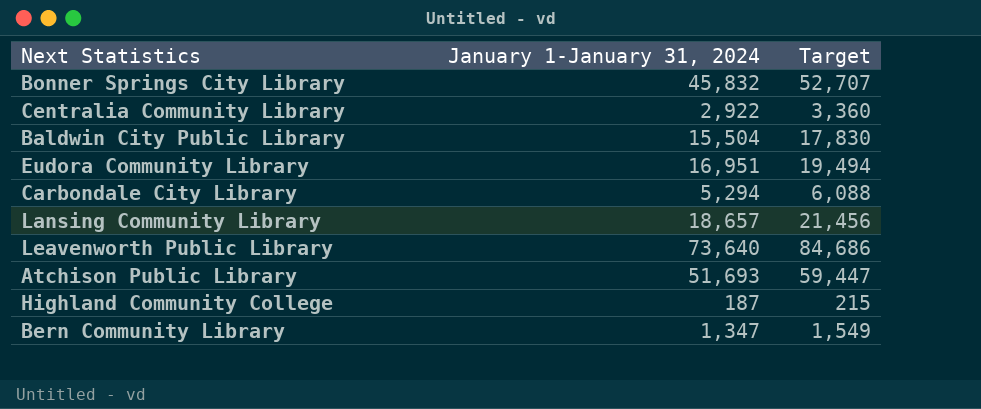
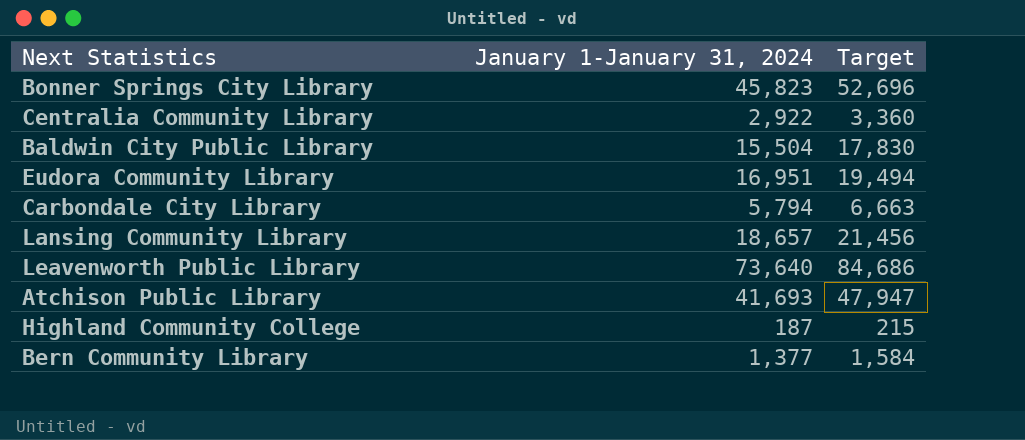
Bonner Springs City Library | January 1-January 31, 2024: 45,832 -> 45,823
Bonner Springs City Library | Target: 52,707 -> 52,696
Carbondale City Library | January 1-January 31, 2024: 5,294 -> 5,794
Carbondale City Library | Target: 6,088 -> 6,663
Atchison Public Library | January 1-January 31, 2024: 51,693 -> 41,693
Atchison Public Library | Target: 59,447 -> 47,947
Bern Community Library | January 1-January 31, 2024: 1,347 -> 1,377
Bern Community Library | Target: 1,549 -> 1,584

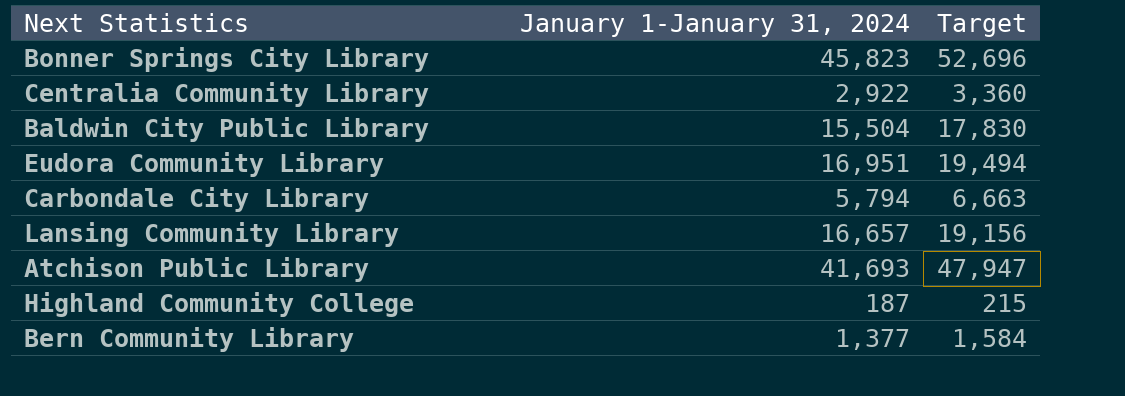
row Leavenworth Public Library: 73,640 | 84,686 -> none
Lansing Community Library | January 1-January 31, 2024: 18,657 -> 16,657
Lansing Community Library | Target: 21,456 -> 19,156

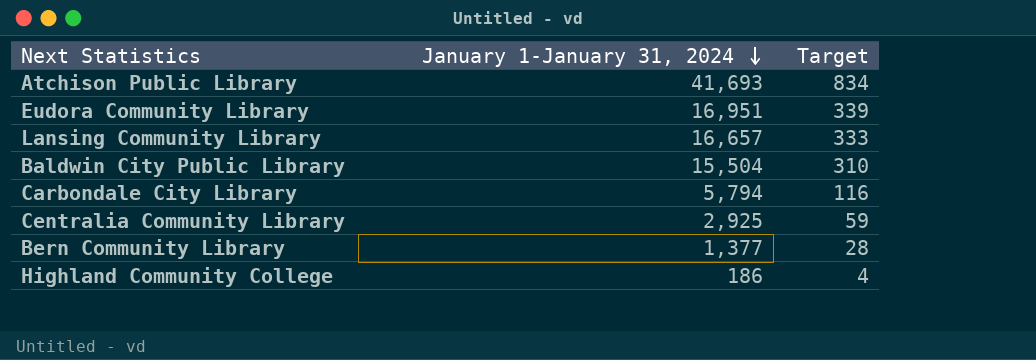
row order: none -> January 1-January 31, 2024 descending
column Target | formula: [January 1-January 31, 2024] * 1.15 -> [January 1-January 31, 2024] * 0.02
row Bonner Springs City Library: 45,823 | 52,696 -> none
Centralia Community Library | January 1-January 31, 2024: 2,922 -> 2,925
Highland Community College | January 1-January 31, 2024: 187 -> 186

